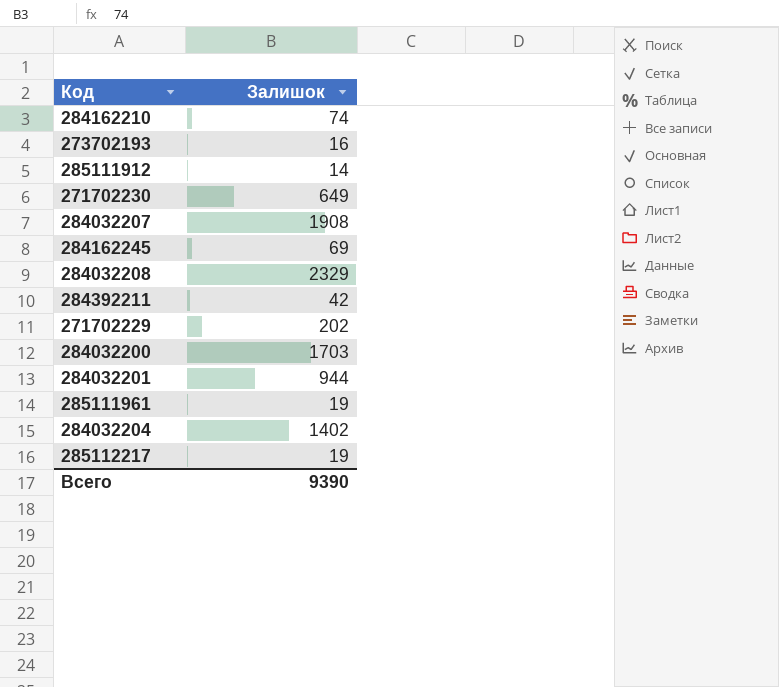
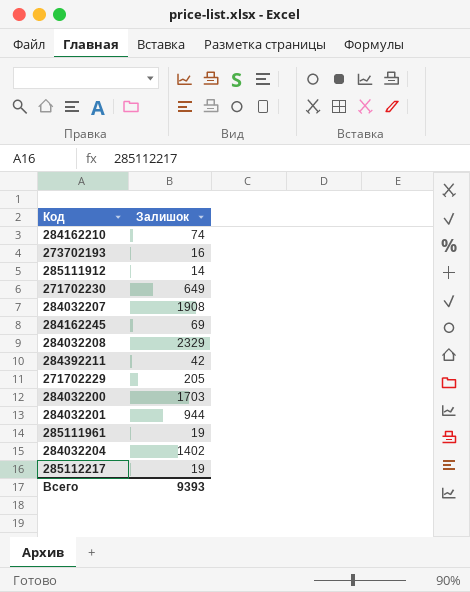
271702229 | Залишок: 202 -> 205
Всего | Залишок: 9390 -> 9393

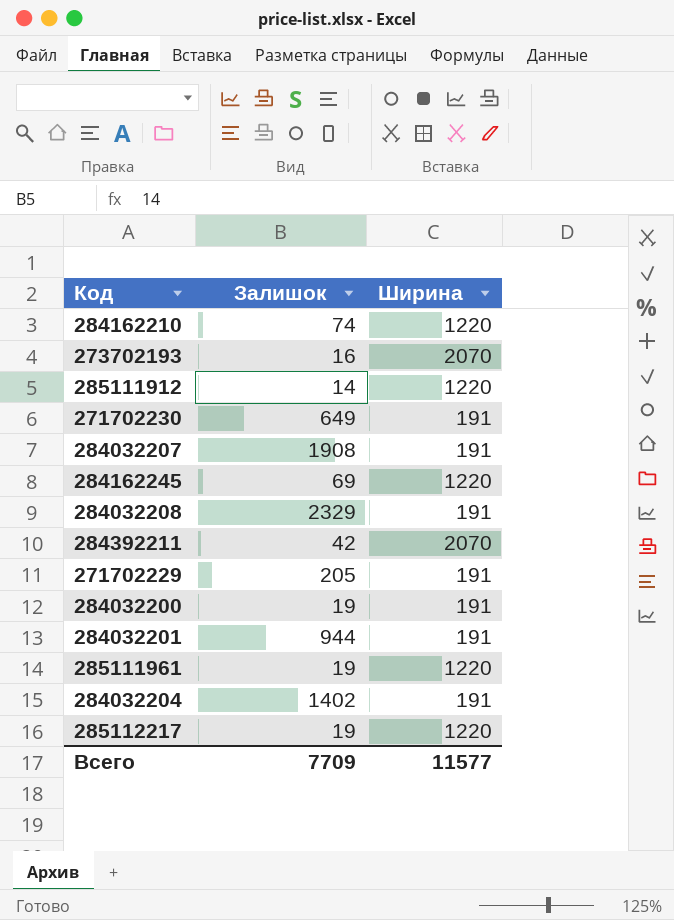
column Ширина | position: none -> 3
284032200 | Залишок: 1703 -> 19
Всего | Залишок: 9393 -> 7709

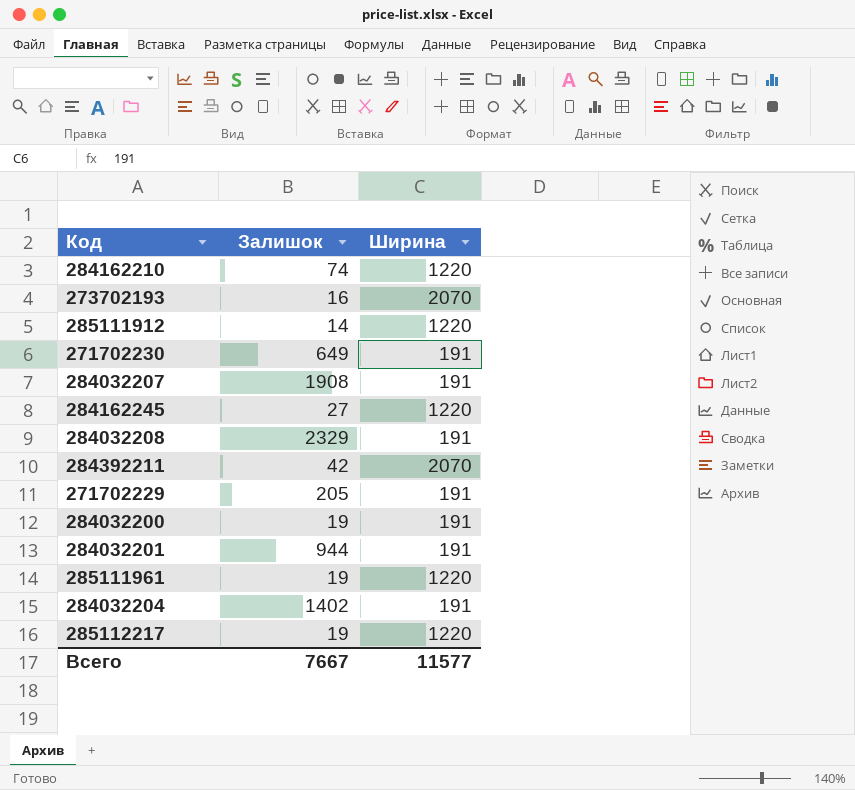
284162245 | Залишок: 69 -> 27
Всего | Залишок: 7709 -> 7667

